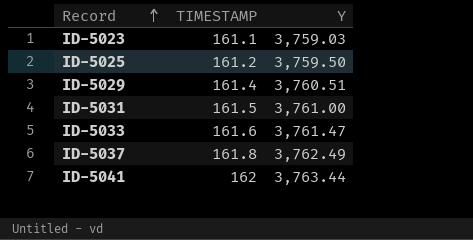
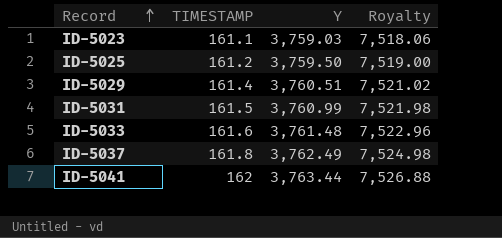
column Royalty | formula: none -> [Y] * 2
ID-5031 | Y: 3,761.00 -> 3,760.99
ID-5033 | Y: 3,761.47 -> 3,761.48

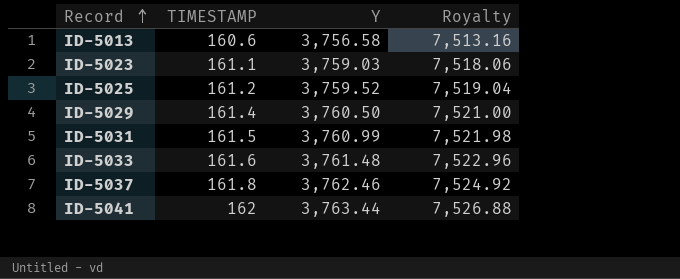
row ID-5013: none -> 160.6 | 3,756.58 | 7,513.16
ID-5025 | Y: 3,759.50 -> 3,759.52
ID-5025 | Royalty: 7,519.00 -> 7,519.04
ID-5029 | Y: 3,760.51 -> 3,760.50
ID-5029 | Royalty: 7,521.02 -> 7,521.00
ID-5037 | Y: 3,762.49 -> 3,762.46
ID-5037 | Royalty: 7,524.98 -> 7,524.92

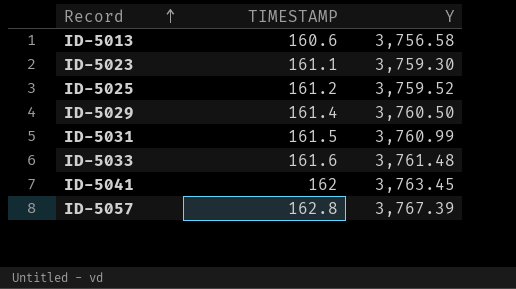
column Royalty | formula: [Y] * 2 -> none
row ID-5037: 161.8 | 3,762.46 | 7,524.92 -> none
ID-5023 | Y: 3,759.03 -> 3,759.30
ID-5041 | Y: 3,763.44 -> 3,763.45
row ID-5057: none -> 162.8 | 3,767.39

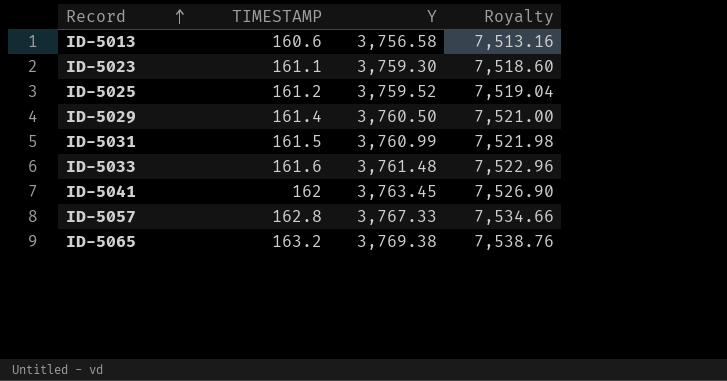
column Royalty | formula: none -> [Y] * 2
ID-5057 | Y: 3,767.39 -> 3,767.33
row ID-5065: none -> 163.2 | 3,769.38 | 7,538.76

